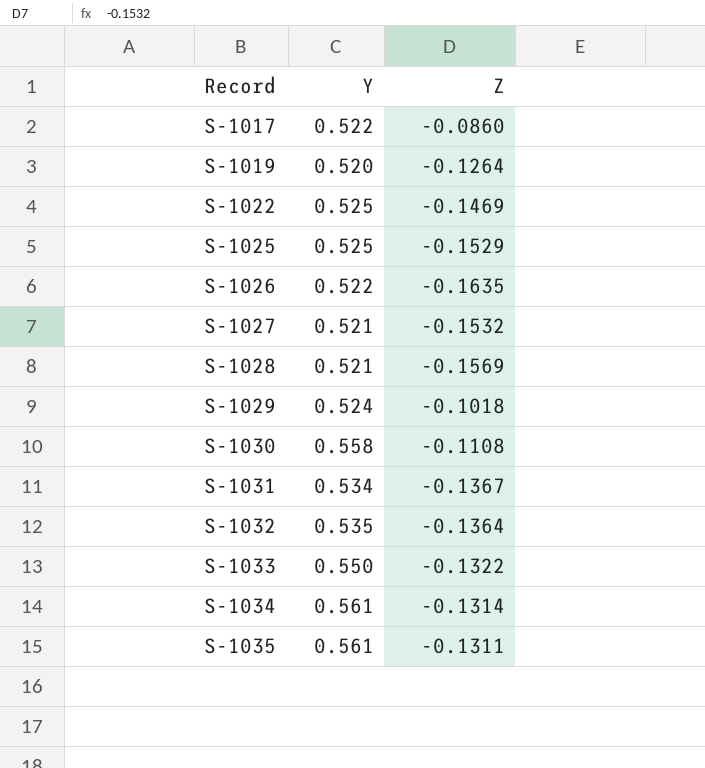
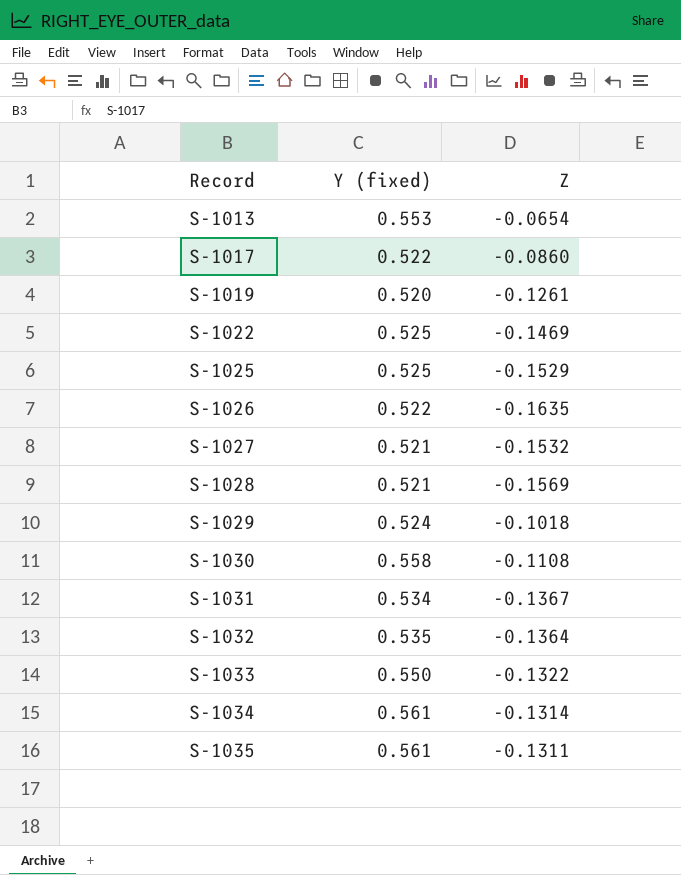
column name: Y -> Y (fixed)
row S-1013: none -> 0.553 | -0.0654
S-1019 | Z: -0.1264 -> -0.1261

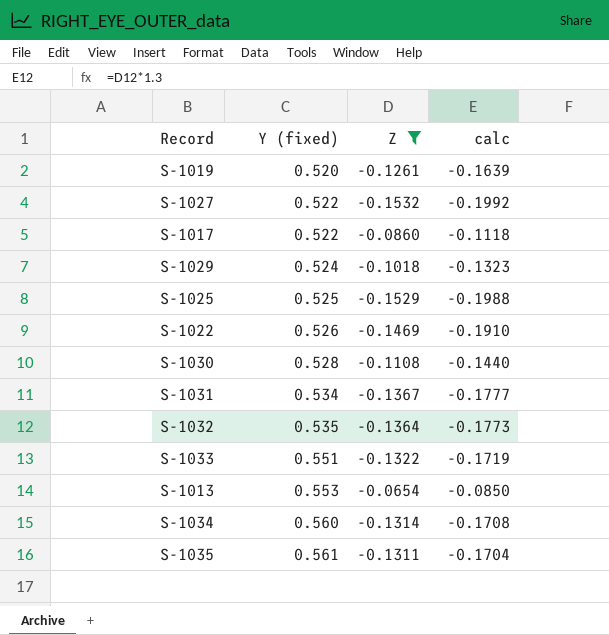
filter: none -> Z >= -0.1532
row order: Record ascending -> Y (fixed) ascending
column calc | formula: none -> [Z] * 1.3
S-1027 | Y (fixed): 0.521 -> 0.522
S-1022 | Y (fixed): 0.525 -> 0.526
S-1030 | Y (fixed): 0.558 -> 0.528
S-1033 | Y (fixed): 0.550 -> 0.551
S-1034 | Y (fixed): 0.561 -> 0.560

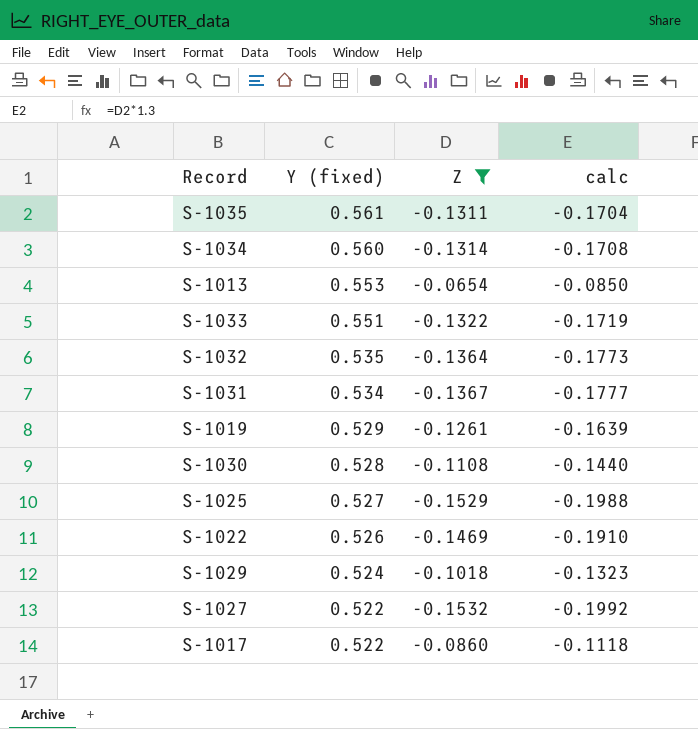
row order: Y (fixed) ascending -> Y (fixed) descending
S-1019 | Y (fixed): 0.520 -> 0.529
S-1025 | Y (fixed): 0.525 -> 0.527

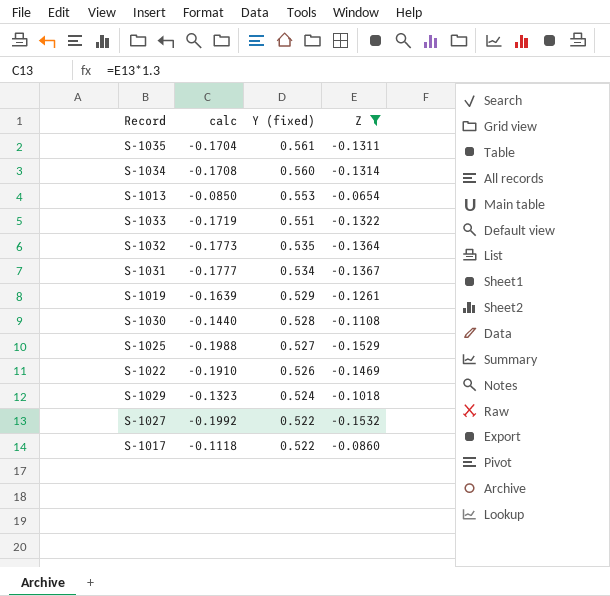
column calc | position: 4 -> 2

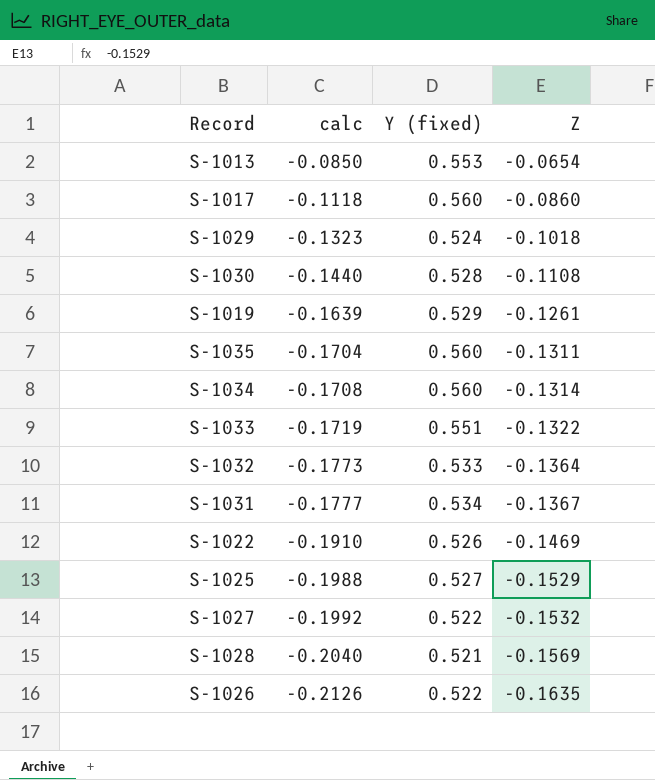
filter: Z >= -0.1532 -> none
row order: Y (fixed) descending -> calc descending
S-1017 | Y (fixed): 0.522 -> 0.560
S-1035 | Y (fixed): 0.561 -> 0.560
S-1032 | Y (fixed): 0.535 -> 0.533

